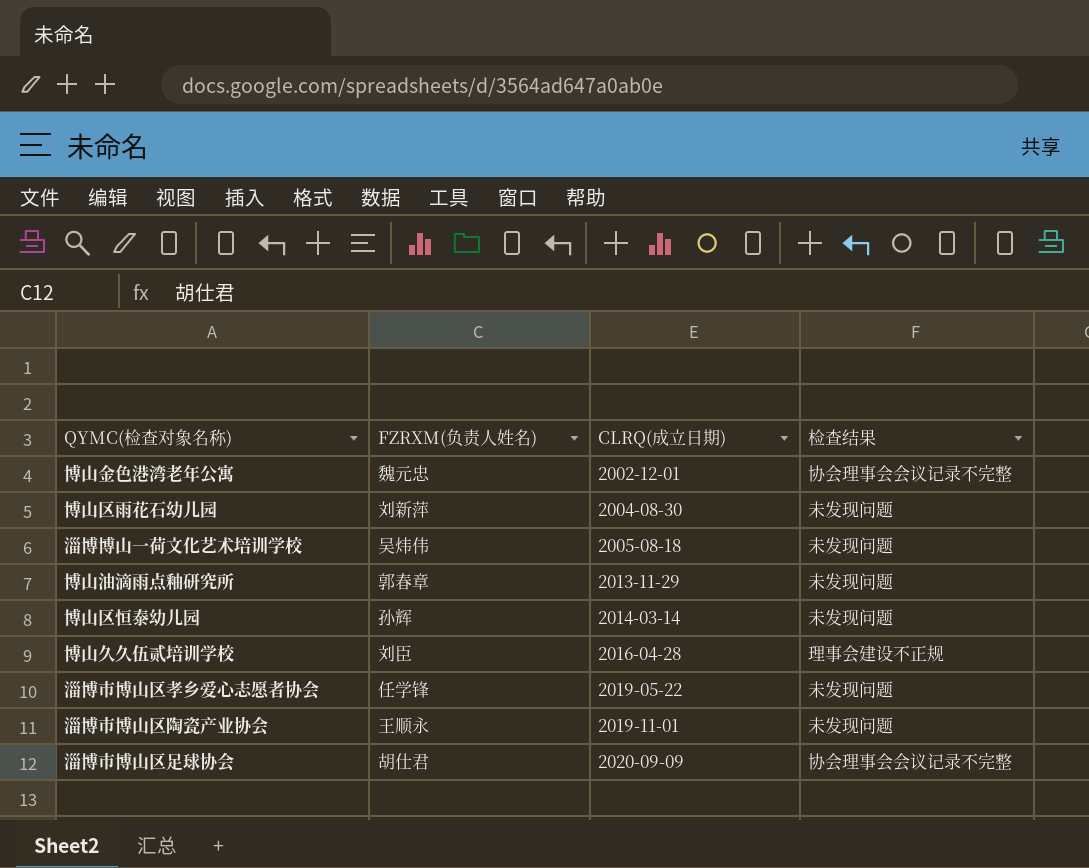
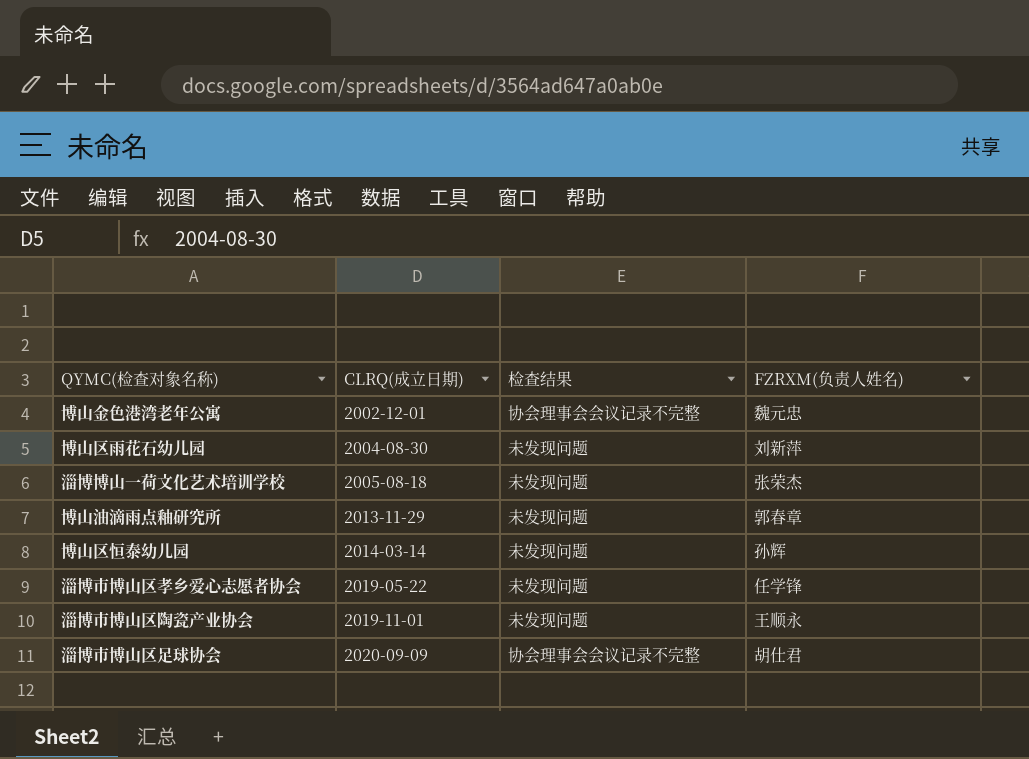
column FZRXM(负责人姓名) | position: 2 -> 4
row 博山久久伍贰培训学校: 刘臣 | 2016-04-28 | 理事会建设不正规 -> none
淄博博山一荷文化艺术培训学校 | FZRXM(负责人姓名): 吴炜伟 -> 张荣杰

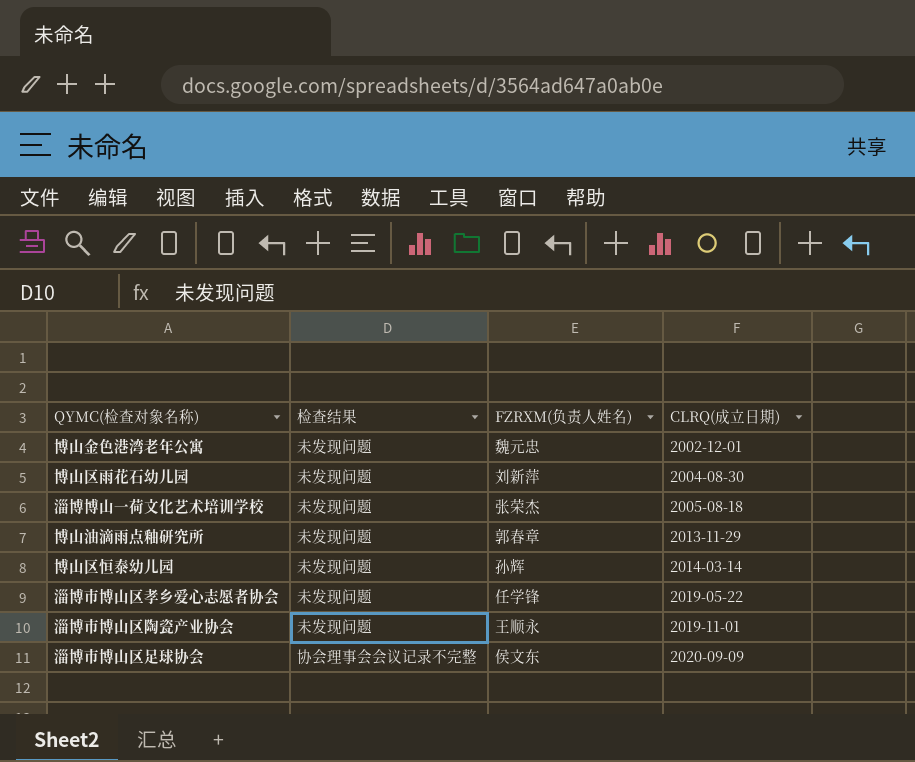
column CLRQ(成立日期) | position: 2 -> 4
博山金色港湾老年公寓 | 检查结果: 协会理事会会议记录不完整 -> 未发现问题
淄博市博山区足球协会 | FZRXM(负责人姓名): 胡仕君 -> 侯文东

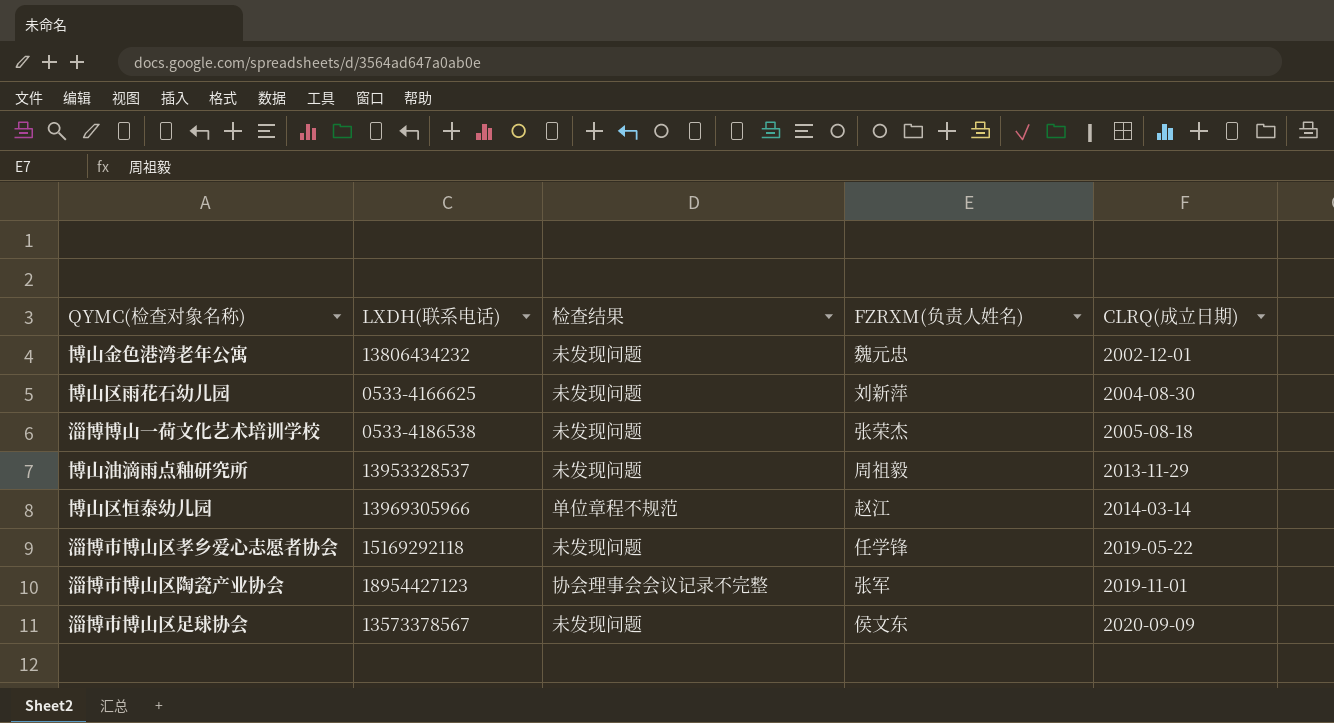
column LXDH(联系电话) | position: none -> 2
博山油滴雨点釉研究所 | FZRXM(负责人姓名): 郭春章 -> 周祖毅
博山区恒泰幼儿园 | 检查结果: 未发现问题 -> 单位章程不规范
博山区恒泰幼儿园 | FZRXM(负责人姓名): 孙辉 -> 赵江
淄博市博山区陶瓷产业协会 | 检查结果: 未发现问题 -> 协会理事会会议记录不完整
淄博市博山区陶瓷产业协会 | FZRXM(负责人姓名): 王顺永 -> 张军
淄博市博山区足球协会 | 检查结果: 协会理事会会议记录不完整 -> 未发现问题

